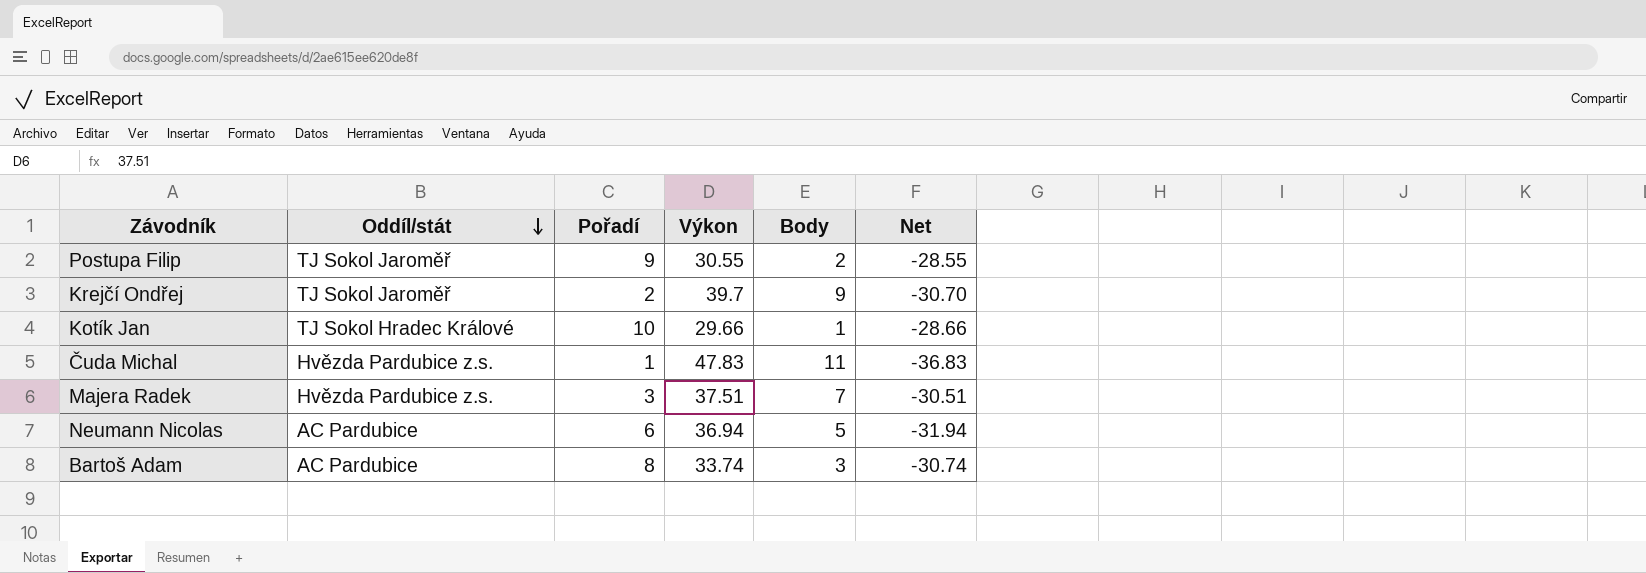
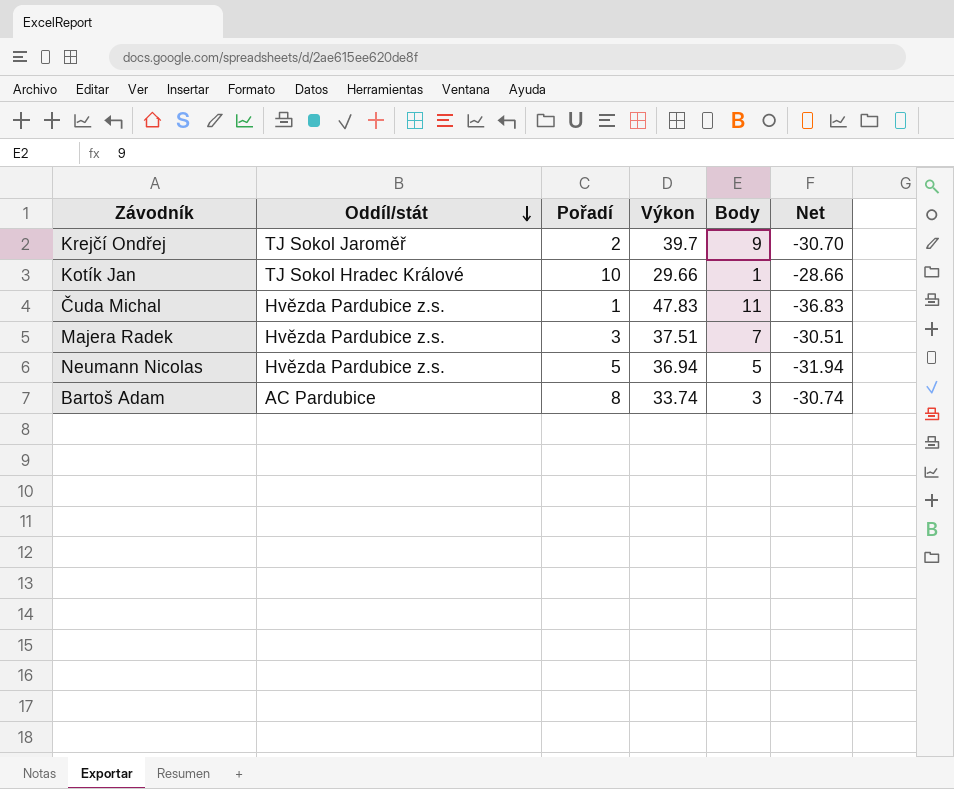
row Postupa Filip: TJ Sokol Jaroměř | 9 | 30.55 | 2 | -28.55 -> none
Neumann Nicolas | Oddíl/stát: AC Pardubice -> Hvězda Pardubice z.s.
Neumann Nicolas | Pořadí: 6 -> 5

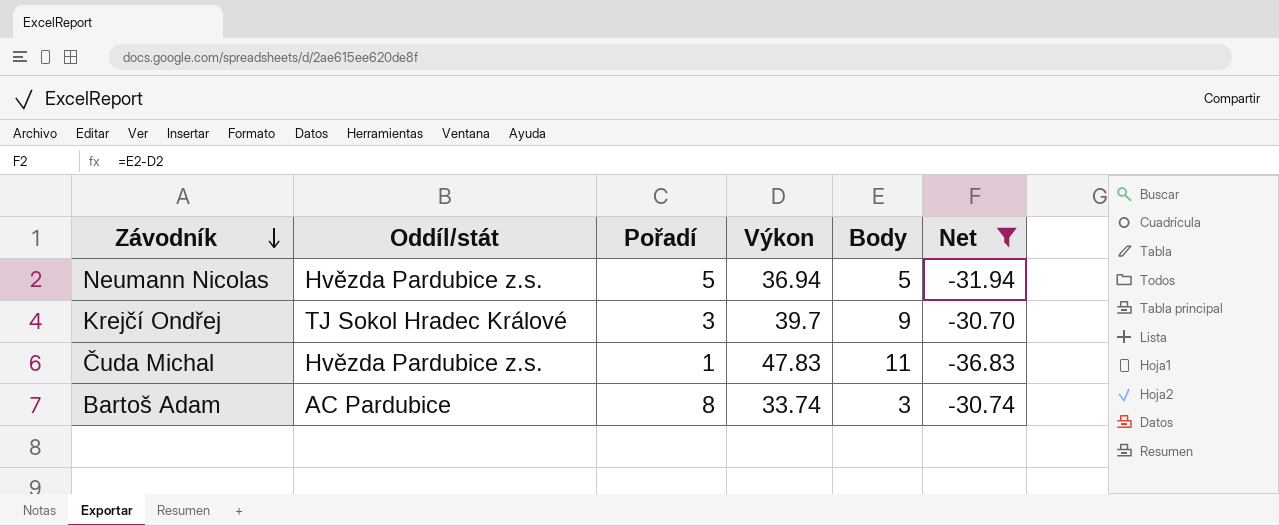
filter: none -> Net <= -30.70
row order: Oddíl/stát descending -> Závodník descending
Krejčí Ondřej | Oddíl/stát: TJ Sokol Jaroměř -> TJ Sokol Hradec Králové
Krejčí Ondřej | Pořadí: 2 -> 3

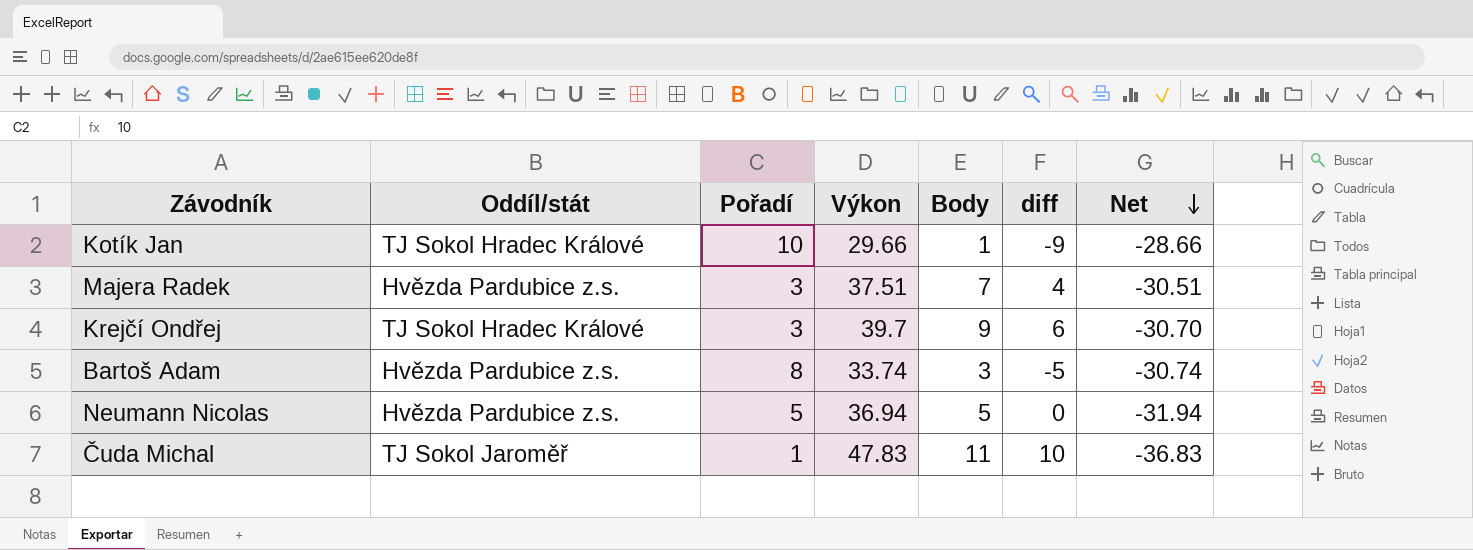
filter: Net <= -30.70 -> none
row order: Závodník descending -> Net descending
column diff | formula: none -> [Body] - [Pořadí]
Bartoš Adam | Oddíl/stát: AC Pardubice -> Hvězda Pardubice z.s.
Čuda Michal | Oddíl/stát: Hvězda Pardubice z.s. -> TJ Sokol Jaroměř

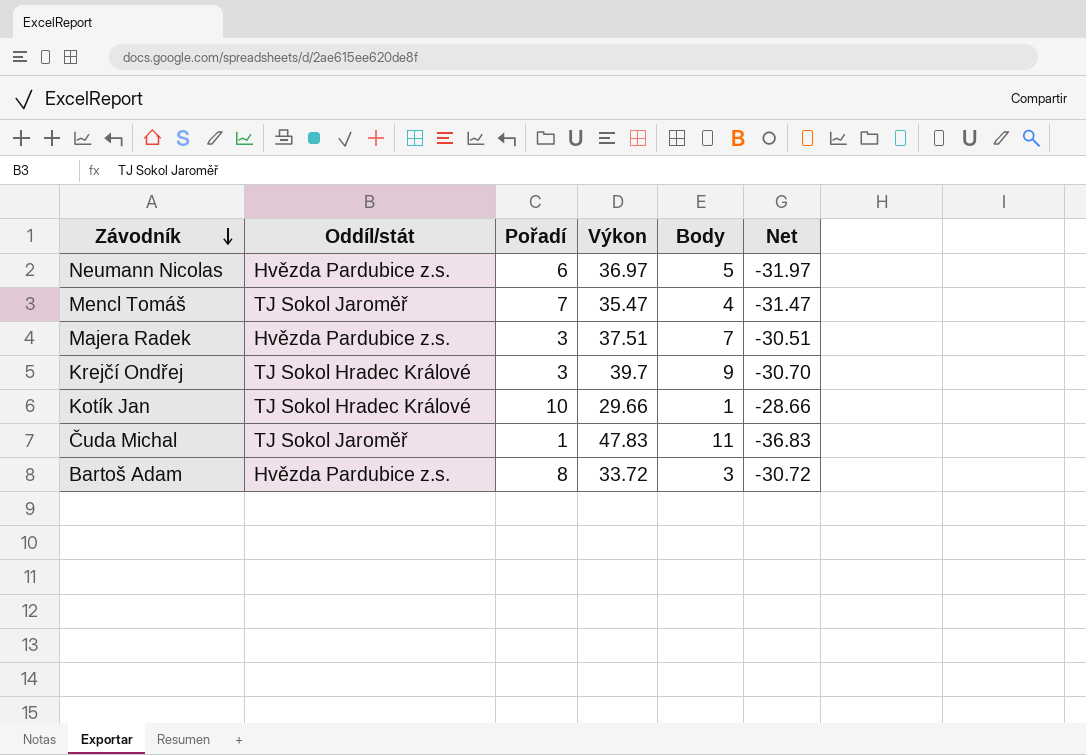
row order: Net descending -> Závodník descending
column diff | formula: [Body] - [Pořadí] -> none
Neumann Nicolas | Pořadí: 5 -> 6
Neumann Nicolas | Výkon: 36.94 -> 36.97
Neumann Nicolas | Net: -31.94 -> -31.97
row Mencl Tomáš: none -> TJ Sokol Jaroměř | 7 | 35.47 | 4 | -31.47
Bartoš Adam | Výkon: 33.74 -> 33.72
Bartoš Adam | Net: -30.74 -> -30.72

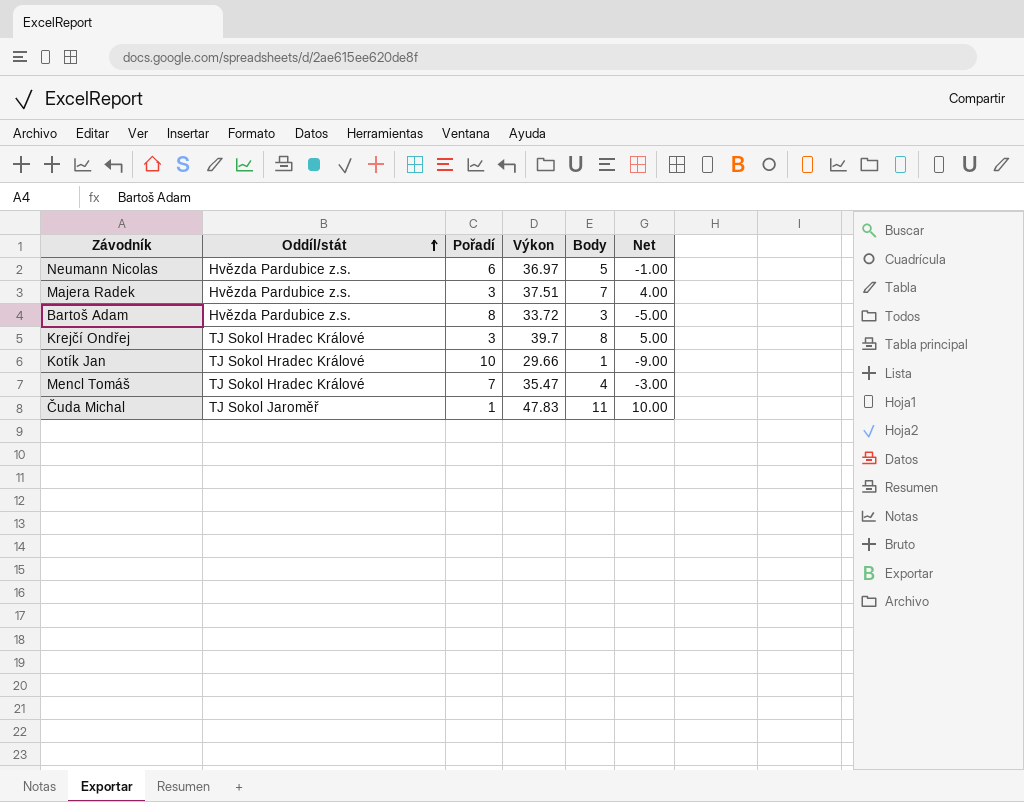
row order: Závodník descending -> Oddíl/stát ascending
column Net | formula: [Body] - [Výkon] -> [Body] - [Pořadí]
Krejčí Ondřej | Body: 9 -> 8
Mencl Tomáš | Oddíl/stát: TJ Sokol Jaroměř -> TJ Sokol Hradec Králové

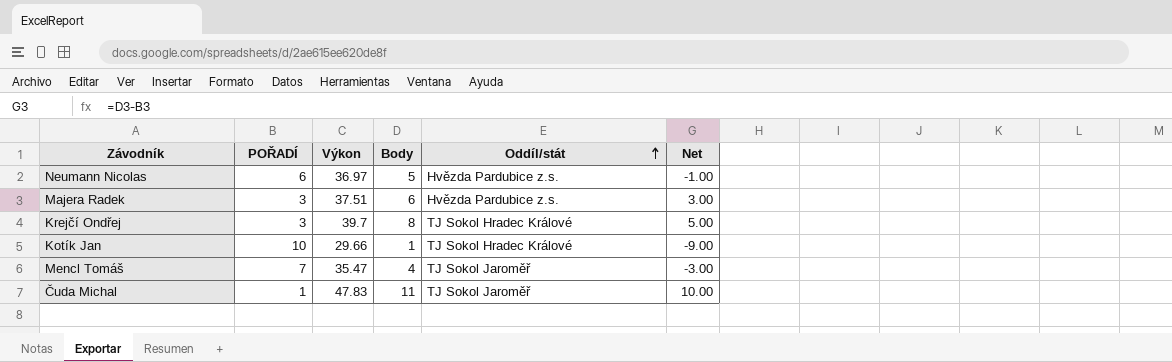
column name: Pořadí -> POŘADÍ
column Oddíl/stát | position: 2 -> 5
row Bartoš Adam: Hvězda Pardubice z.s. | 8 | 33.72 | 3 | -5.00 -> none
Majera Radek | Body: 7 -> 6
Majera Radek | Net: 4.00 -> 3.00
Mencl Tomáš | Oddíl/stát: TJ Sokol Hradec Králové -> TJ Sokol Jaroměř

